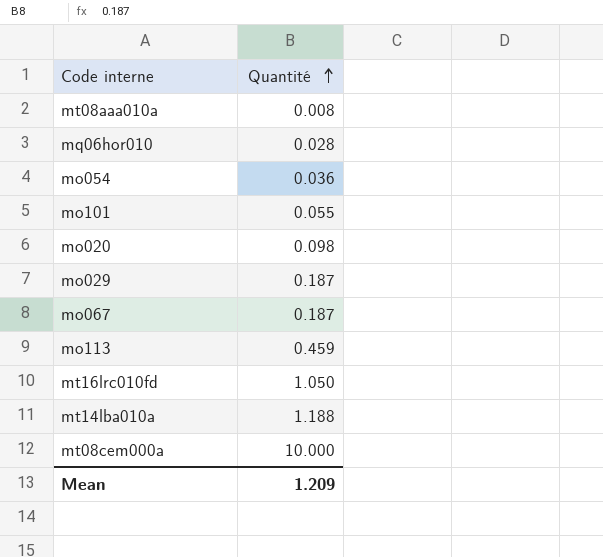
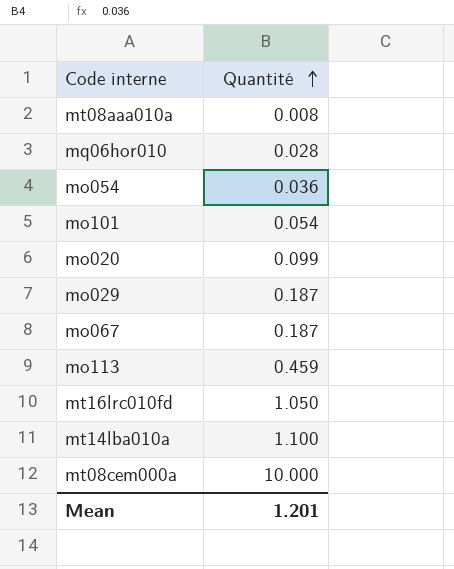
mo101 | Quantité: 0.055 -> 0.054
mo020 | Quantité: 0.098 -> 0.099
mt14lba010a | Quantité: 1.188 -> 1.100
Mean | Quantité: 1.209 -> 1.201

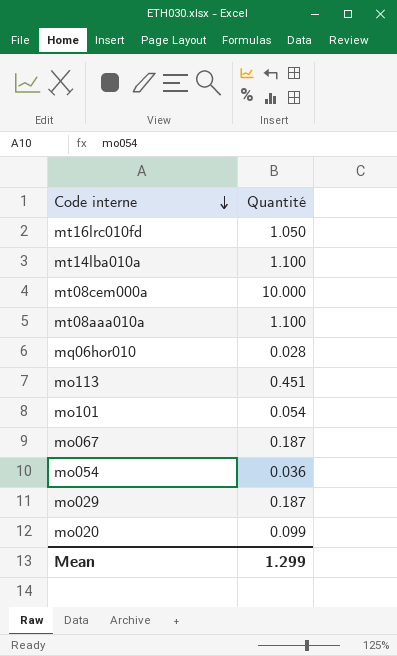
row order: Quantité ascending -> Code interne descending
mt08aaa010a | Quantité: 0.008 -> 1.100
mo113 | Quantité: 0.459 -> 0.451
Mean | Quantité: 1.201 -> 1.299

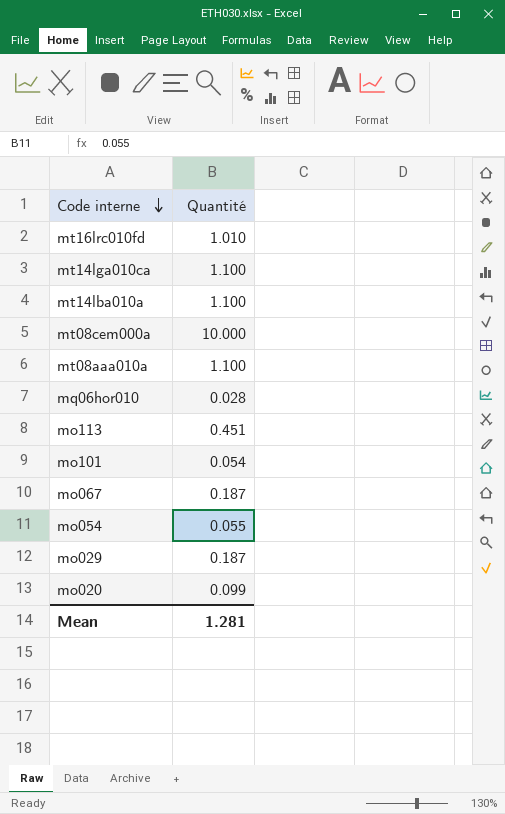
mt16lrc010fd | Quantité: 1.050 -> 1.010
row mt14lga010ca: none -> 1.100
mo054 | Quantité: 0.036 -> 0.055
Mean | Quantité: 1.299 -> 1.281

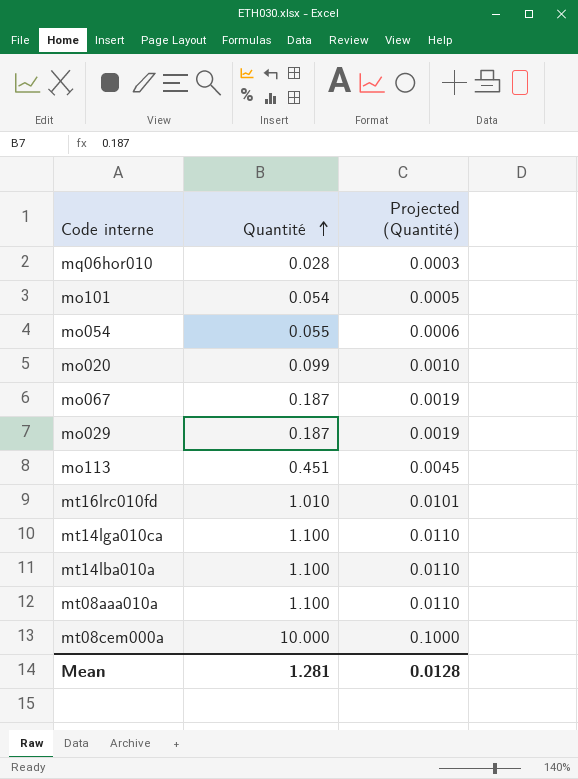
row order: Code interne descending -> Quantité ascending
column Projected (Quantité) | formula: none -> [Quantité] * 0.01

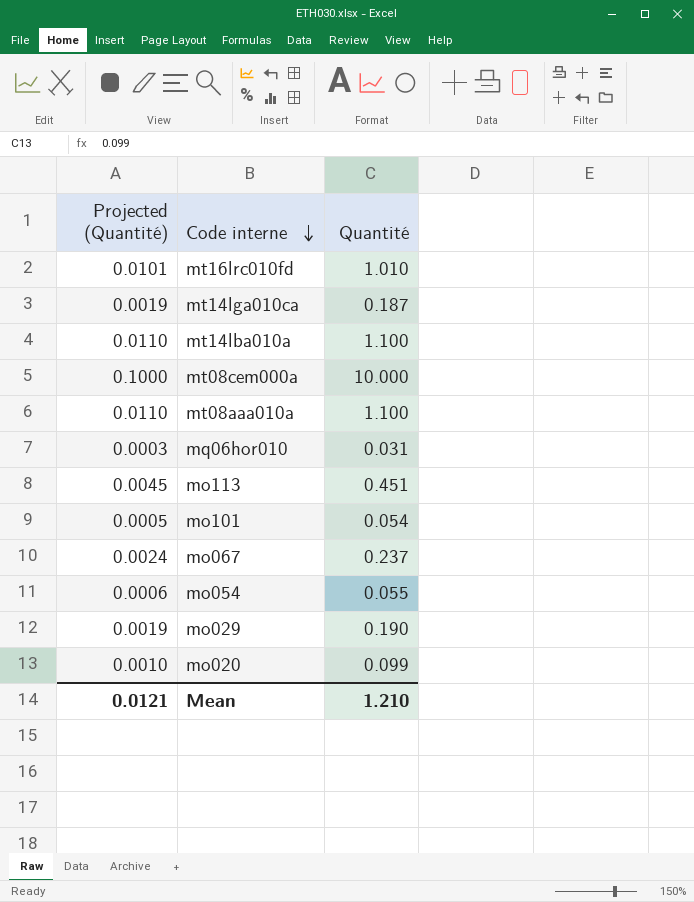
row order: Quantité ascending -> Code interne descending
column Projected (Quantité) | position: 3 -> 1
mt14lga010ca | Projected (Quantité): 0.0110 -> 0.0019
mt14lga010ca | Quantité: 1.100 -> 0.187
mq06hor010 | Quantité: 0.028 -> 0.031
mo067 | Projected (Quantité): 0.0019 -> 0.0024
mo067 | Quantité: 0.187 -> 0.237
mo029 | Quantité: 0.187 -> 0.190
Mean | Projected (Quantité): 0.0128 -> 0.0121
Mean | Quantité: 1.281 -> 1.210

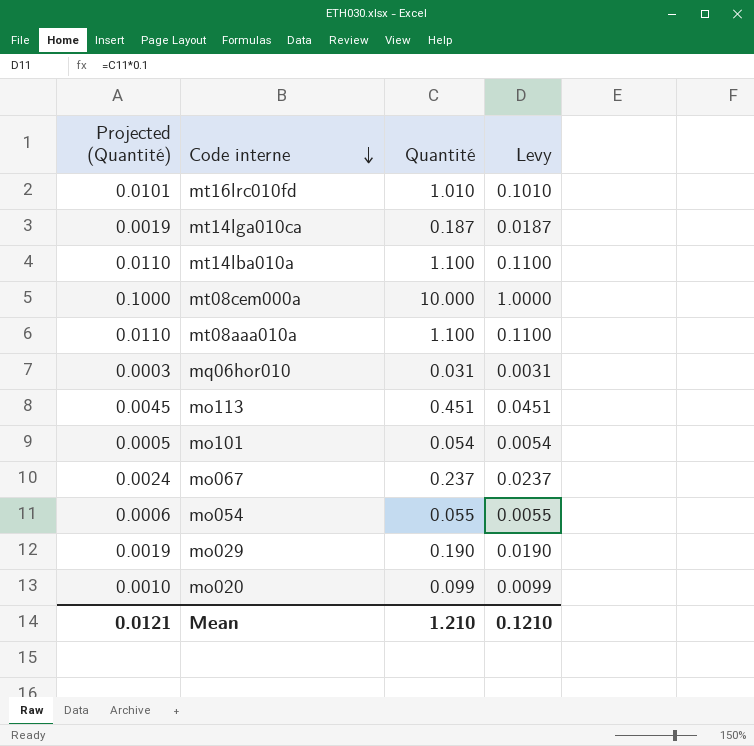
column Levy | formula: none -> [Quantité] * 0.1

